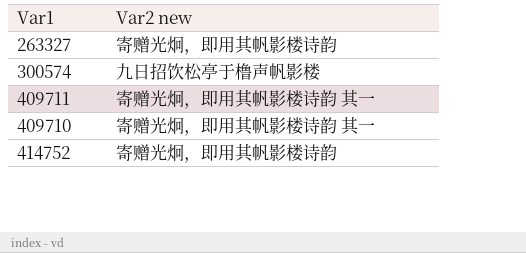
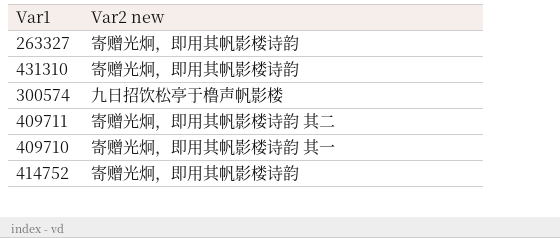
row 431310: none -> 寄赠光炯，即用其帆影楼诗韵
409711 | Var2 new: 寄赠光炯，即用其帆影楼诗韵 其一 -> 寄赠光炯，即用其帆影楼诗韵 其二

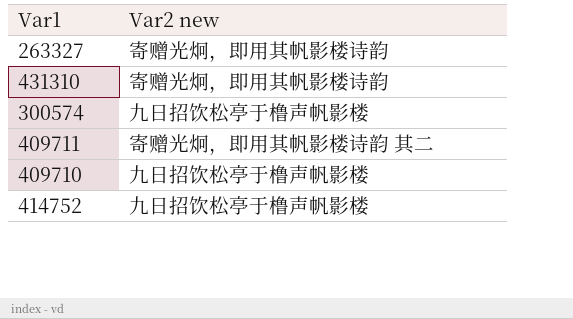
409710 | Var2 new: 寄赠光炯，即用其帆影楼诗韵 其一 -> 九日招饮松亭于橹声帆影楼
414752 | Var2 new: 寄赠光炯，即用其帆影楼诗韵 -> 九日招饮松亭于橹声帆影楼

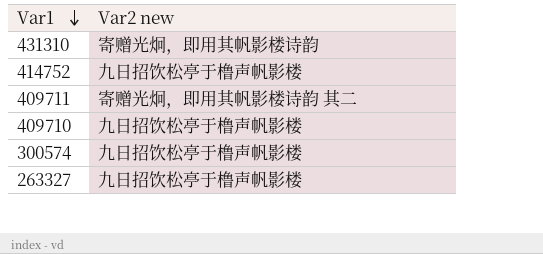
row order: none -> Var1 descending
263327 | Var2 new: 寄赠光炯，即用其帆影楼诗韵 -> 九日招饮松亭于橹声帆影楼

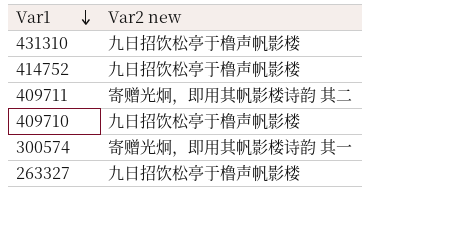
431310 | Var2 new: 寄赠光炯，即用其帆影楼诗韵 -> 九日招饮松亭于橹声帆影楼
300574 | Var2 new: 九日招饮松亭于橹声帆影楼 -> 寄赠光炯，即用其帆影楼诗韵 其一

